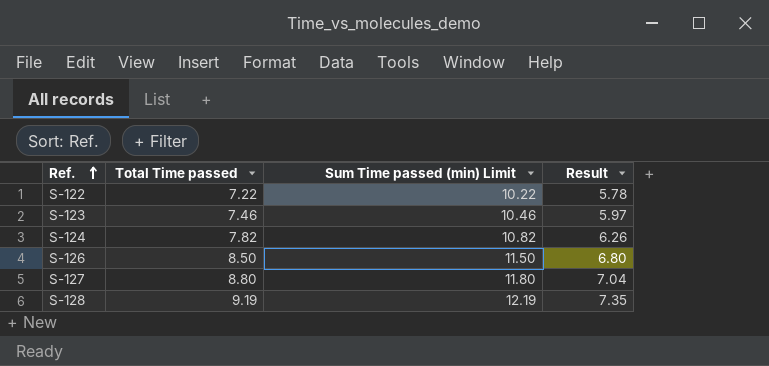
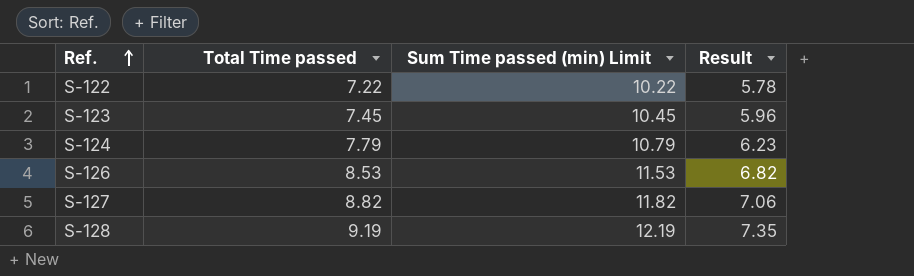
S-123 | Total Time passed: 7.46 -> 7.45
S-123 | Sum Time passed (min) Limit: 10.46 -> 10.45
S-123 | Result: 5.97 -> 5.96
S-124 | Total Time passed: 7.82 -> 7.79
S-124 | Sum Time passed (min) Limit: 10.82 -> 10.79
S-124 | Result: 6.26 -> 6.23
S-126 | Total Time passed: 8.50 -> 8.53
S-126 | Sum Time passed (min) Limit: 11.50 -> 11.53
S-126 | Result: 6.80 -> 6.82
S-127 | Total Time passed: 8.80 -> 8.82
S-127 | Sum Time passed (min) Limit: 11.80 -> 11.82
S-127 | Result: 7.04 -> 7.06

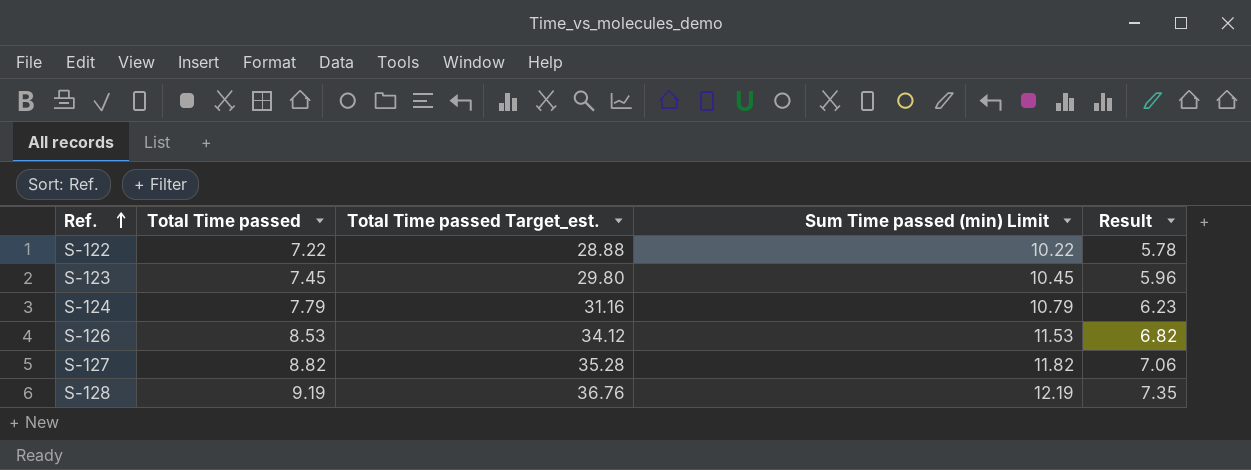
column Total Time passed Target_est. | formula: none -> [Total Time passed] * 4

